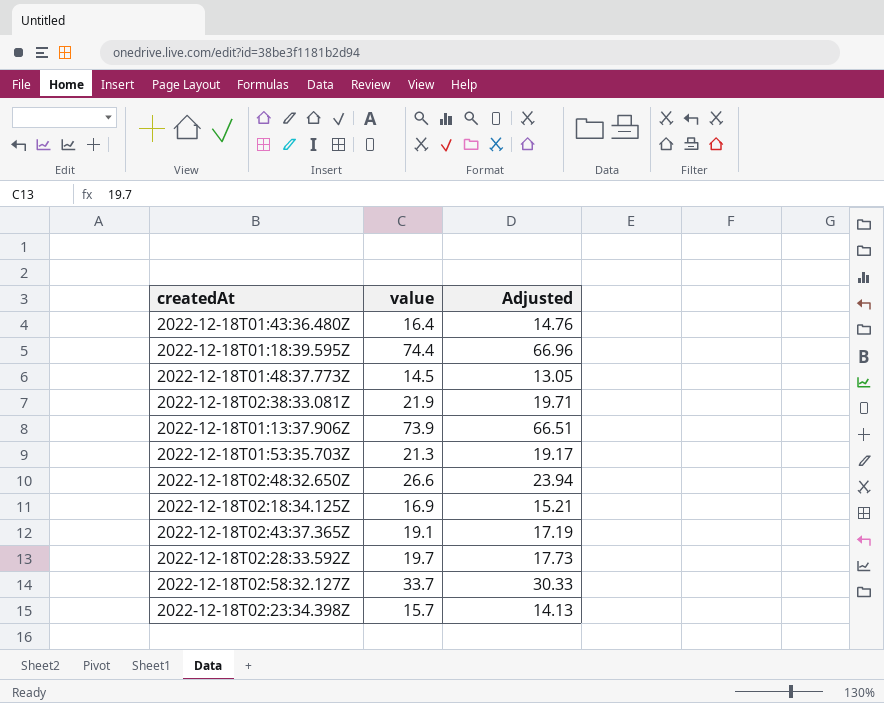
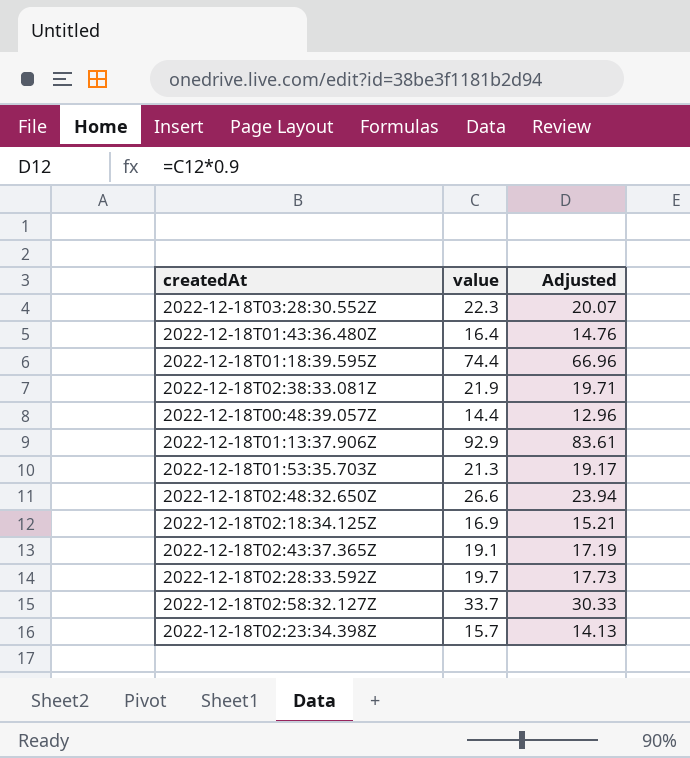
row 2022-12-18T01:48:37.773Z: 14.5 | 13.05 -> none
row 2022-12-18T03:28:30.552Z: none -> 22.3 | 20.07
row 2022-12-18T00:48:39.057Z: none -> 14.4 | 12.96
2022-12-18T01:13:37.906Z | value: 73.9 -> 92.9
2022-12-18T01:13:37.906Z | Adjusted: 66.51 -> 83.61

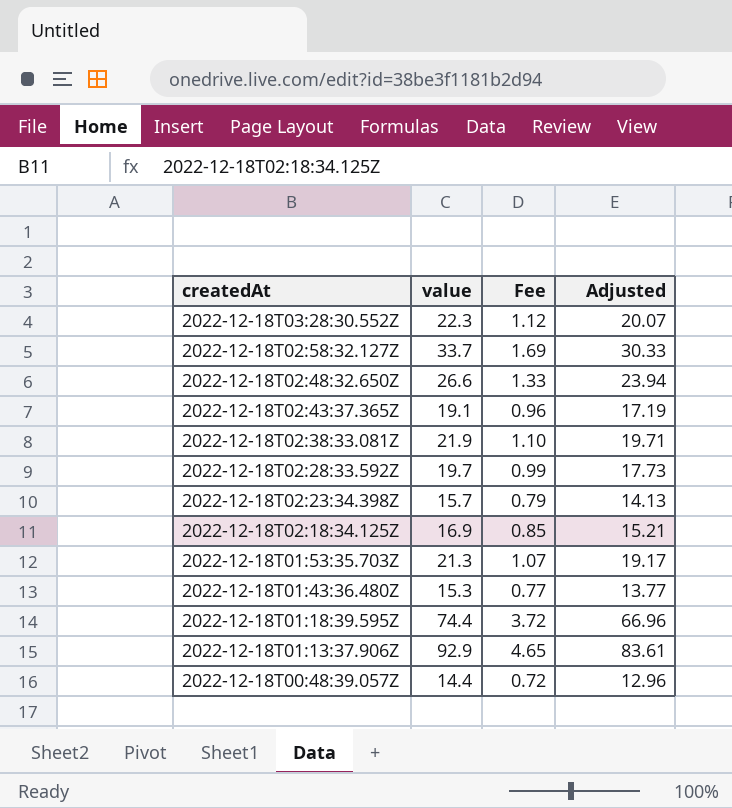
row order: none -> createdAt descending
column Fee | formula: none -> [value] * 0.05
2022-12-18T01:43:36.480Z | value: 16.4 -> 15.3
2022-12-18T01:43:36.480Z | Adjusted: 14.76 -> 13.77

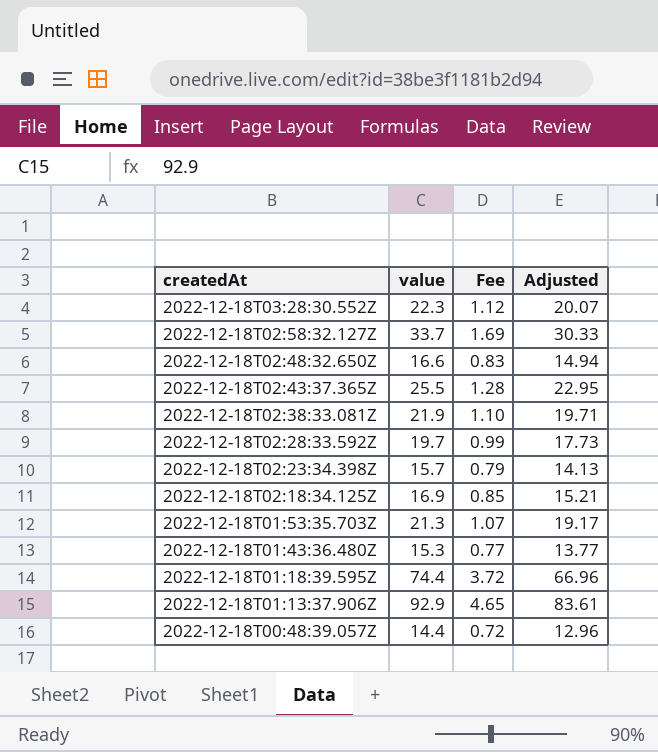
2022-12-18T02:48:32.650Z | value: 26.6 -> 16.6
2022-12-18T02:48:32.650Z | Fee: 1.33 -> 0.83
2022-12-18T02:48:32.650Z | Adjusted: 23.94 -> 14.94
2022-12-18T02:43:37.365Z | value: 19.1 -> 25.5
2022-12-18T02:43:37.365Z | Fee: 0.96 -> 1.28
2022-12-18T02:43:37.365Z | Adjusted: 17.19 -> 22.95

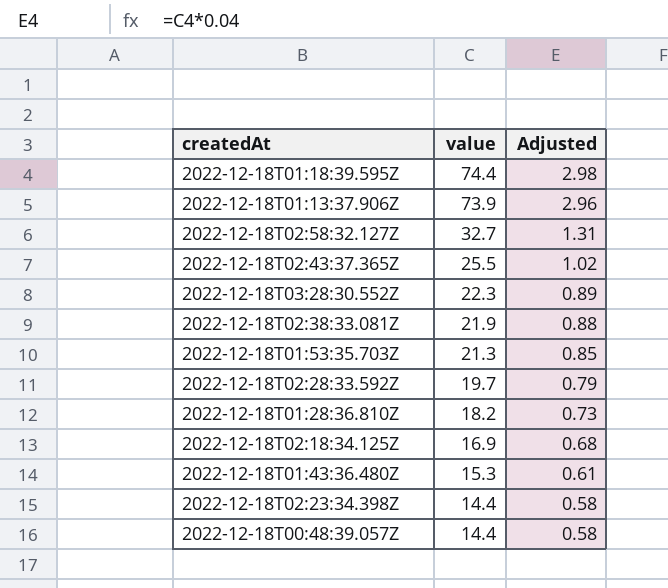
row order: createdAt descending -> value descending
column Fee | formula: [value] * 0.05 -> none
column Adjusted | formula: [value] * 0.9 -> [value] * 0.04
row 2022-12-18T02:48:32.650Z: 16.6 | 0.83 | 14.94 -> none
2022-12-18T01:13:37.906Z | value: 92.9 -> 73.9
2022-12-18T02:58:32.127Z | value: 33.7 -> 32.7
row 2022-12-18T01:28:36.810Z: none -> 18.2 | 0.73
2022-12-18T02:23:34.398Z | value: 15.7 -> 14.4

